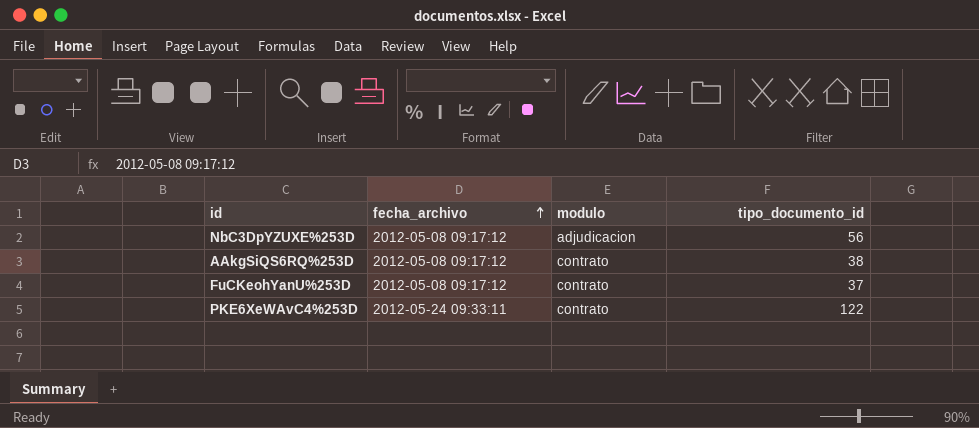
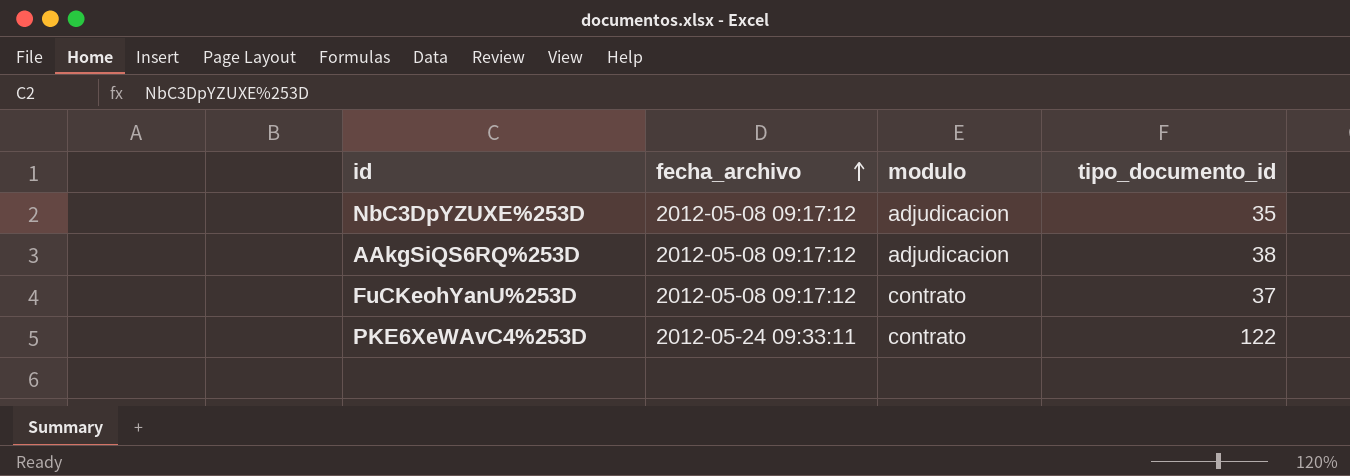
NbC3DpYZUXE%253D | tipo_documento_id: 56 -> 35
AAkgSiQS6RQ%253D | modulo: contrato -> adjudicacion

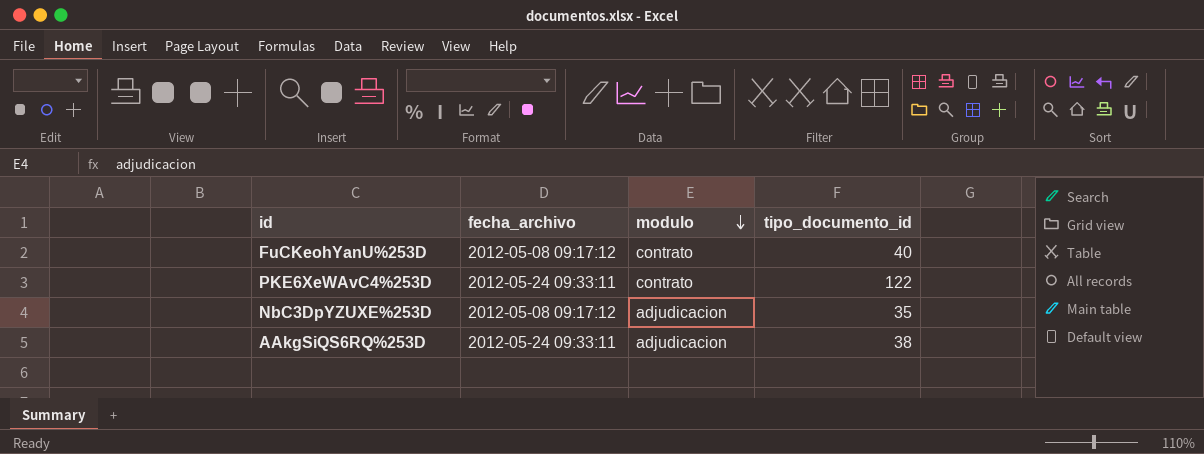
row order: fecha_archivo ascending -> modulo descending
FuCKeohYanU%253D | tipo_documento_id: 37 -> 40
AAkgSiQS6RQ%253D | fecha_archivo: 2012-05-08 09:17:12 -> 2012-05-24 09:33:11

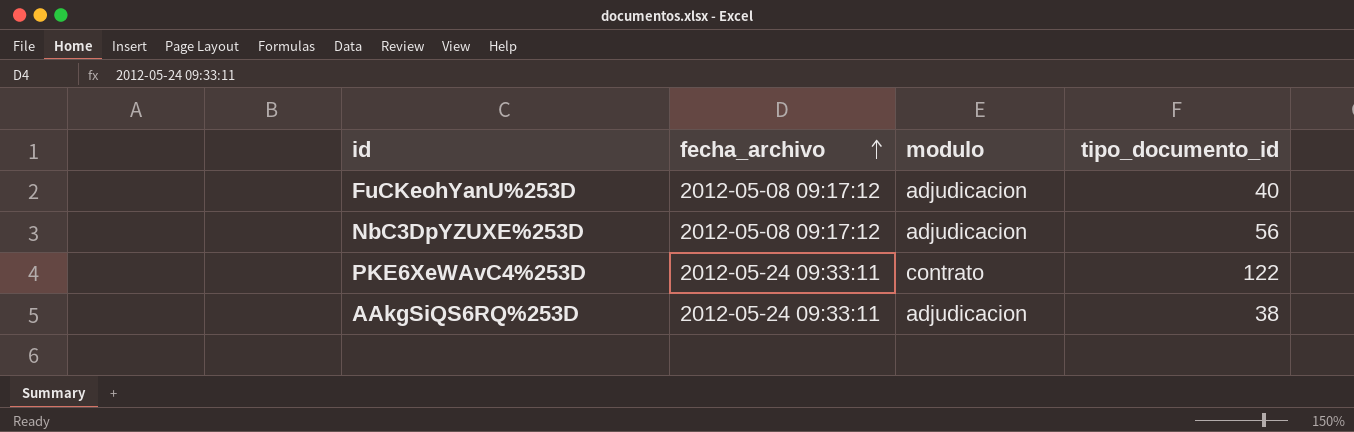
row order: modulo descending -> fecha_archivo ascending
FuCKeohYanU%253D | modulo: contrato -> adjudicacion
NbC3DpYZUXE%253D | tipo_documento_id: 35 -> 56

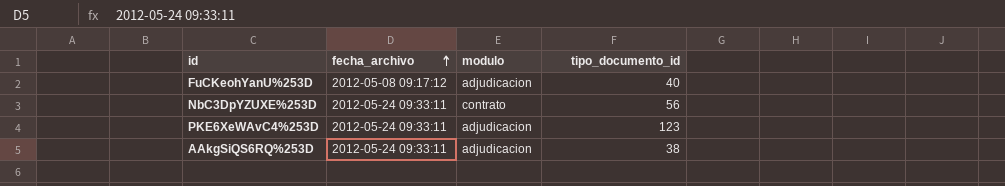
NbC3DpYZUXE%253D | fecha_archivo: 2012-05-08 09:17:12 -> 2012-05-24 09:33:11
NbC3DpYZUXE%253D | modulo: adjudicacion -> contrato
PKE6XeWAvC4%253D | modulo: contrato -> adjudicacion
PKE6XeWAvC4%253D | tipo_documento_id: 122 -> 123

